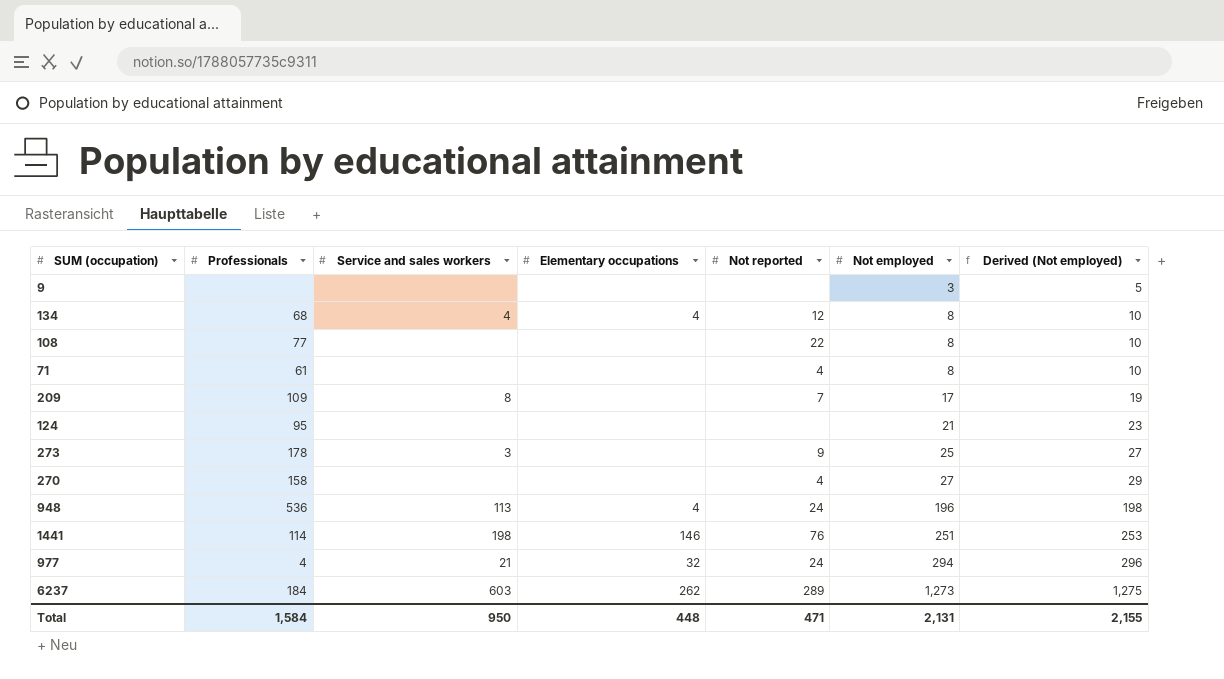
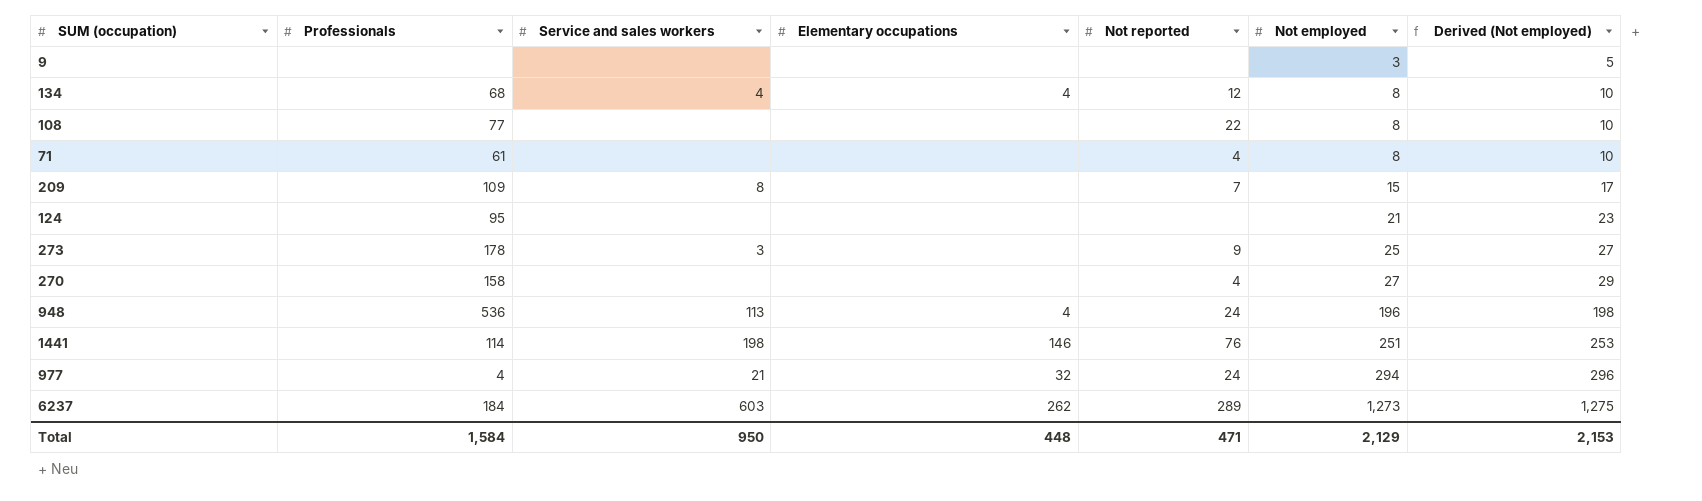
209 | Not employed: 17 -> 15
209 | Derived (Not employed): 19 -> 17
Total | Not employed: 2,131 -> 2,129
Total | Derived (Not employed): 2,155 -> 2,153

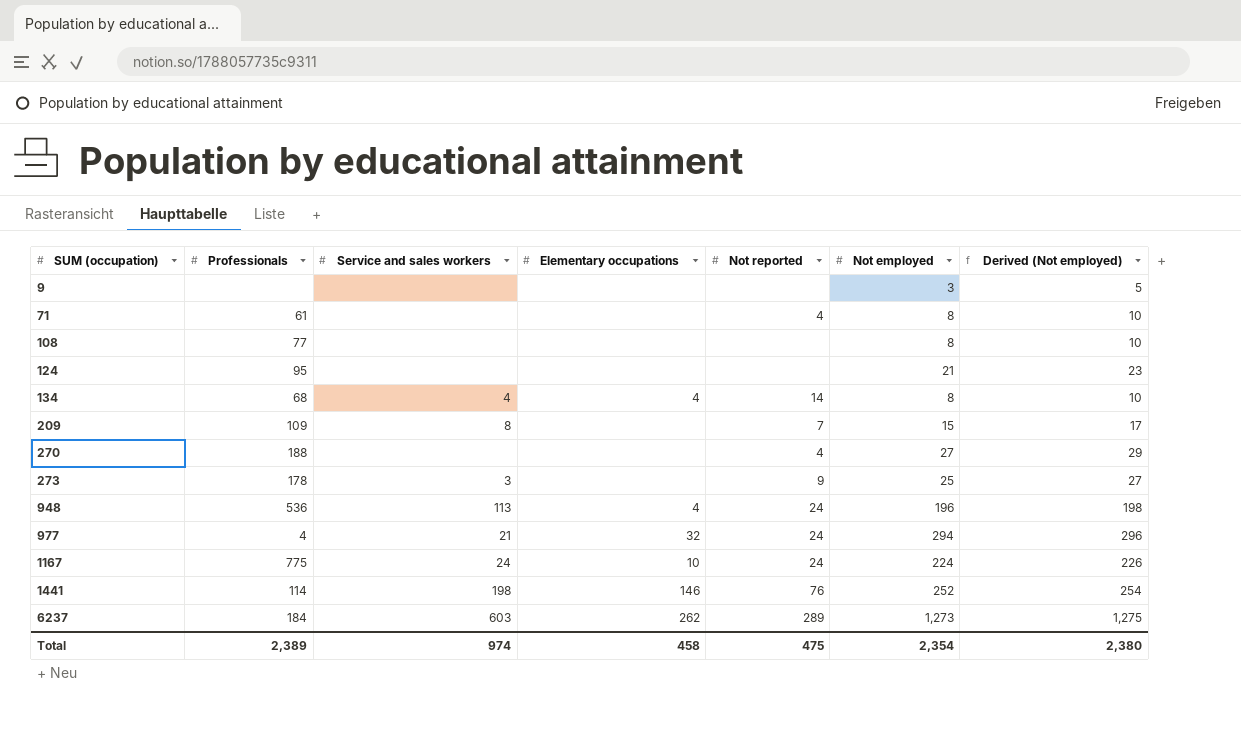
row order: Not employed ascending -> SUM (occupation) ascending
108 | Not reported: 22 -> none
134 | Not reported: 12 -> 14
270 | Professionals: 158 -> 188
row 1167: none -> 775 | 24 | 10 | 24 | 224 | 226
1441 | Not employed: 251 -> 252
1441 | Derived (Not employed): 253 -> 254
Total | Professionals: 1,584 -> 2,389
Total | Service and sales workers: 950 -> 974
Total | Elementary occupations: 448 -> 458
Total | Not reported: 471 -> 475
Total | Not employed: 2,129 -> 2,354
Total | Derived (Not employed): 2,153 -> 2,380

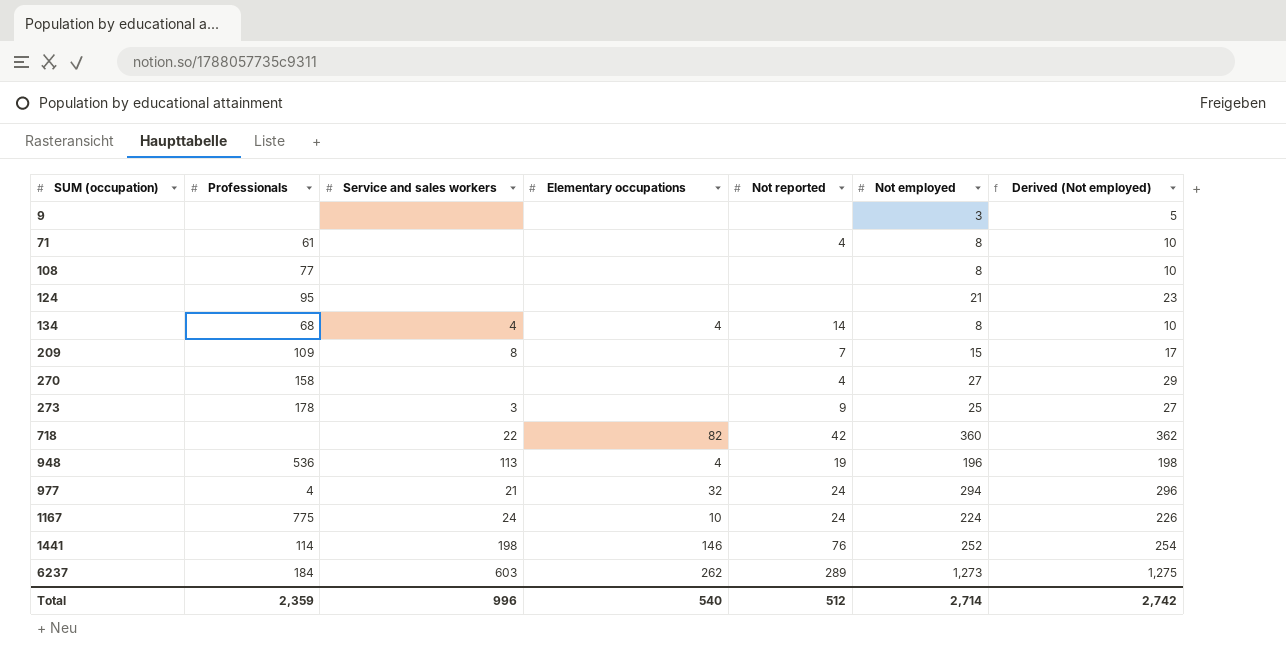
270 | Professionals: 188 -> 158
row 718: none -> none | 22 | 82 | 42 | 360 | 362
948 | Not reported: 24 -> 19
Total | Professionals: 2,389 -> 2,359
Total | Service and sales workers: 974 -> 996
Total | Elementary occupations: 458 -> 540
Total | Not reported: 475 -> 512
Total | Not employed: 2,354 -> 2,714
Total | Derived (Not employed): 2,380 -> 2,742

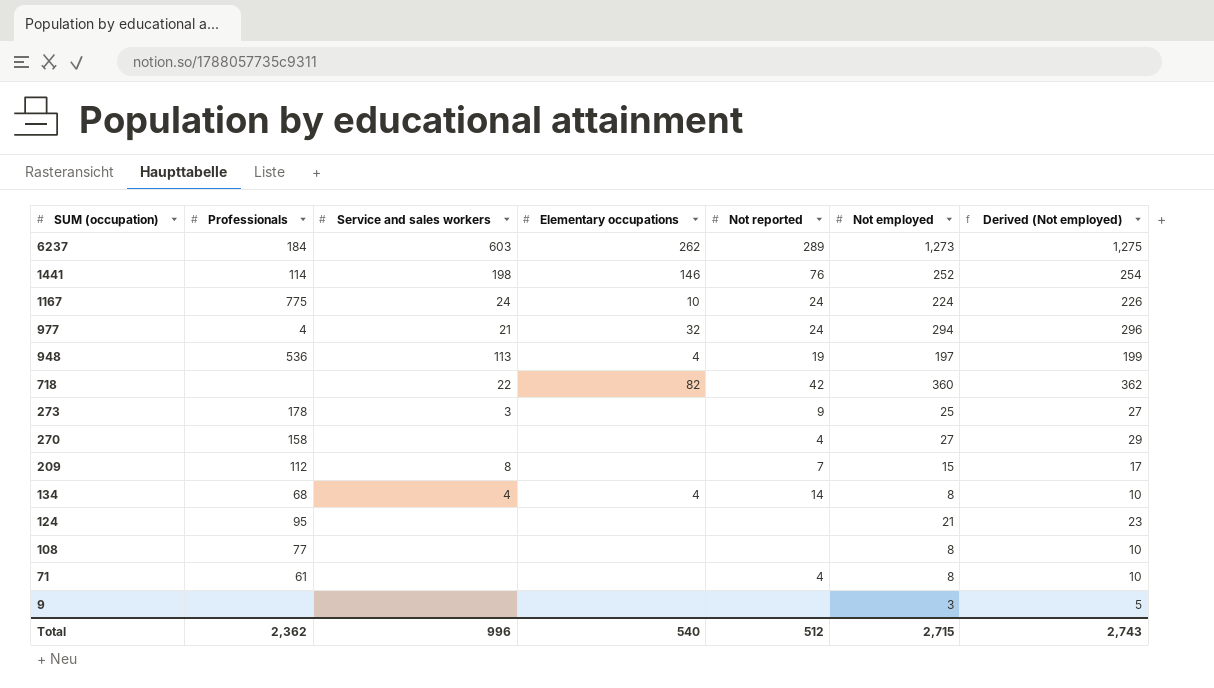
row order: SUM (occupation) ascending -> SUM (occupation) descending
948 | Not employed: 196 -> 197
948 | Derived (Not employed): 198 -> 199
209 | Professionals: 109 -> 112
Total | Professionals: 2,359 -> 2,362
Total | Not employed: 2,714 -> 2,715
Total | Derived (Not employed): 2,742 -> 2,743

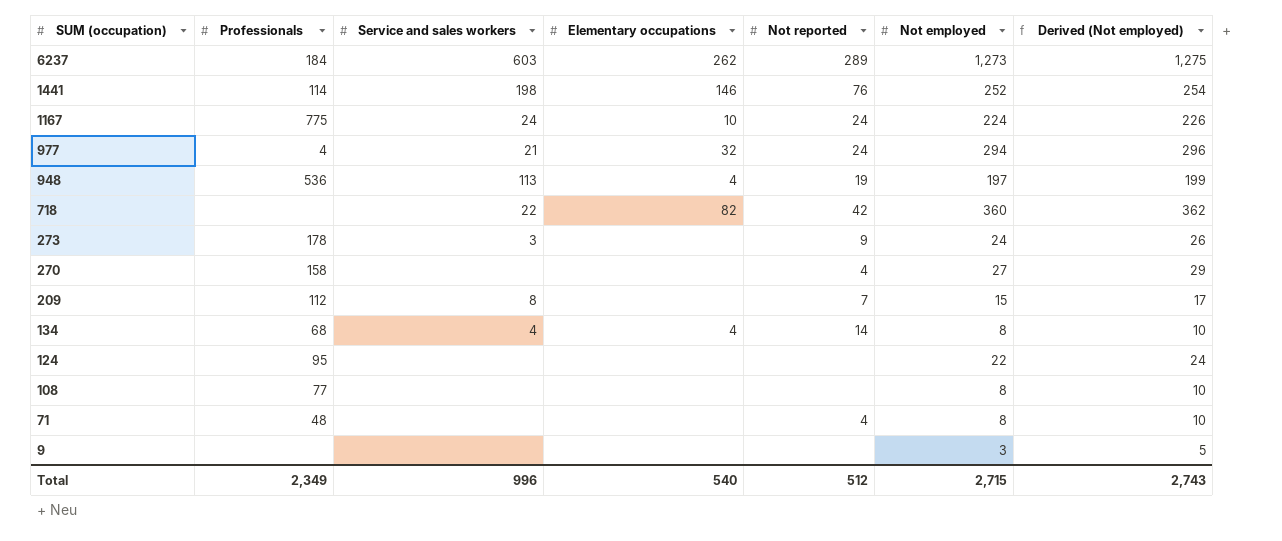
273 | Not employed: 25 -> 24
273 | Derived (Not employed): 27 -> 26
124 | Not employed: 21 -> 22
124 | Derived (Not employed): 23 -> 24
71 | Professionals: 61 -> 48
Total | Professionals: 2,362 -> 2,349

